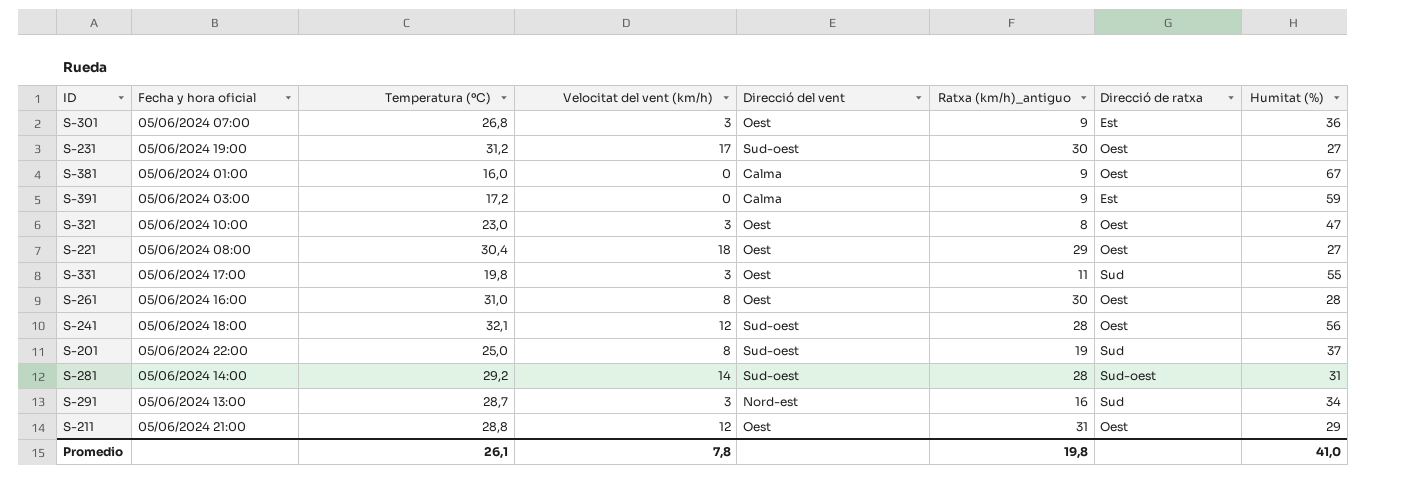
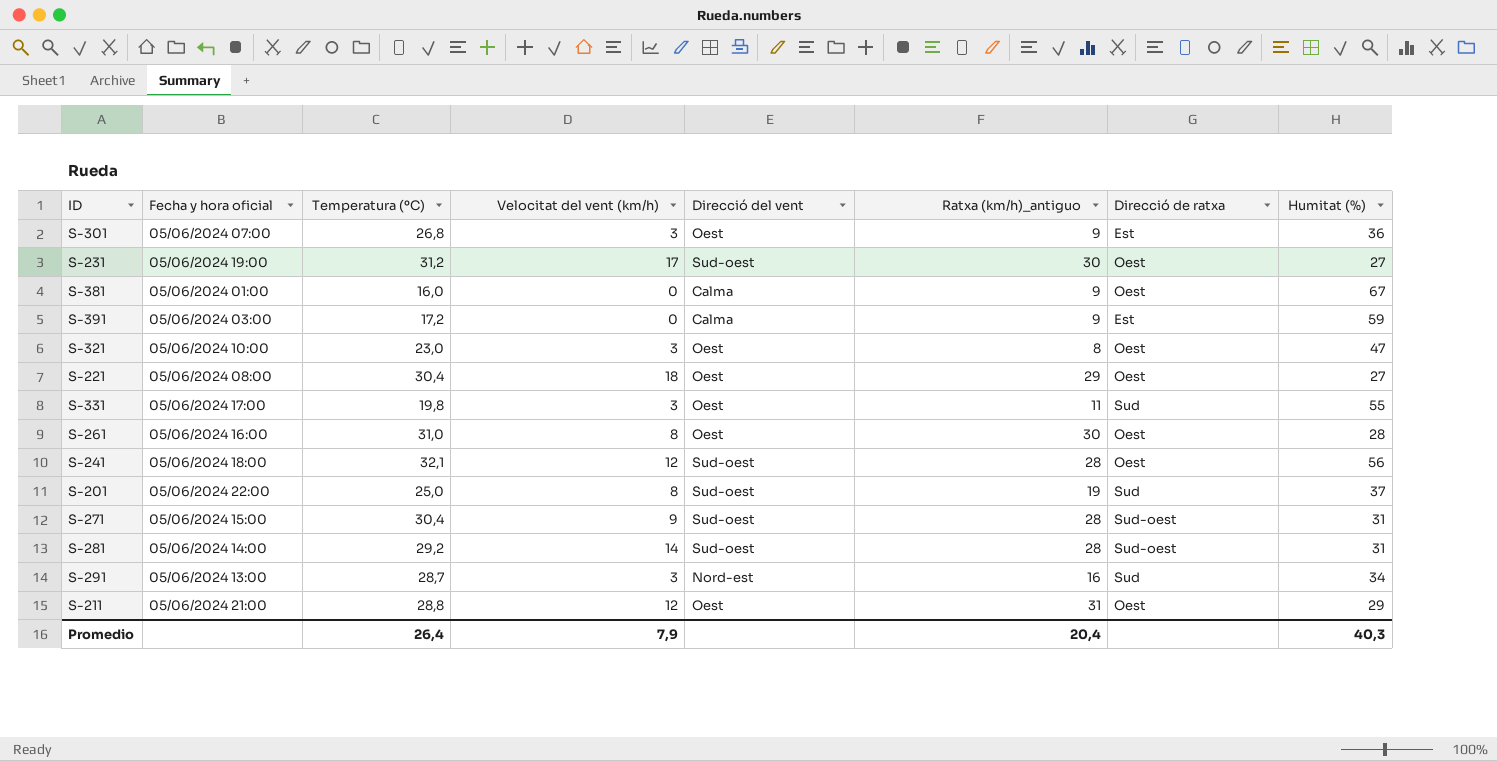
row S-271: none -> 05/06/2024 15:00 | 30,4 | 9 | Sud-oest | 28 | Sud-oest | 31
Promedio | Temperatura (ºC): 26,1 -> 26,4
Promedio | Velocitat del vent (km/h): 7,8 -> 7,9
Promedio | Ratxa (km/h)_antiguo: 19,8 -> 20,4
Promedio | Humitat (%): 41,0 -> 40,3

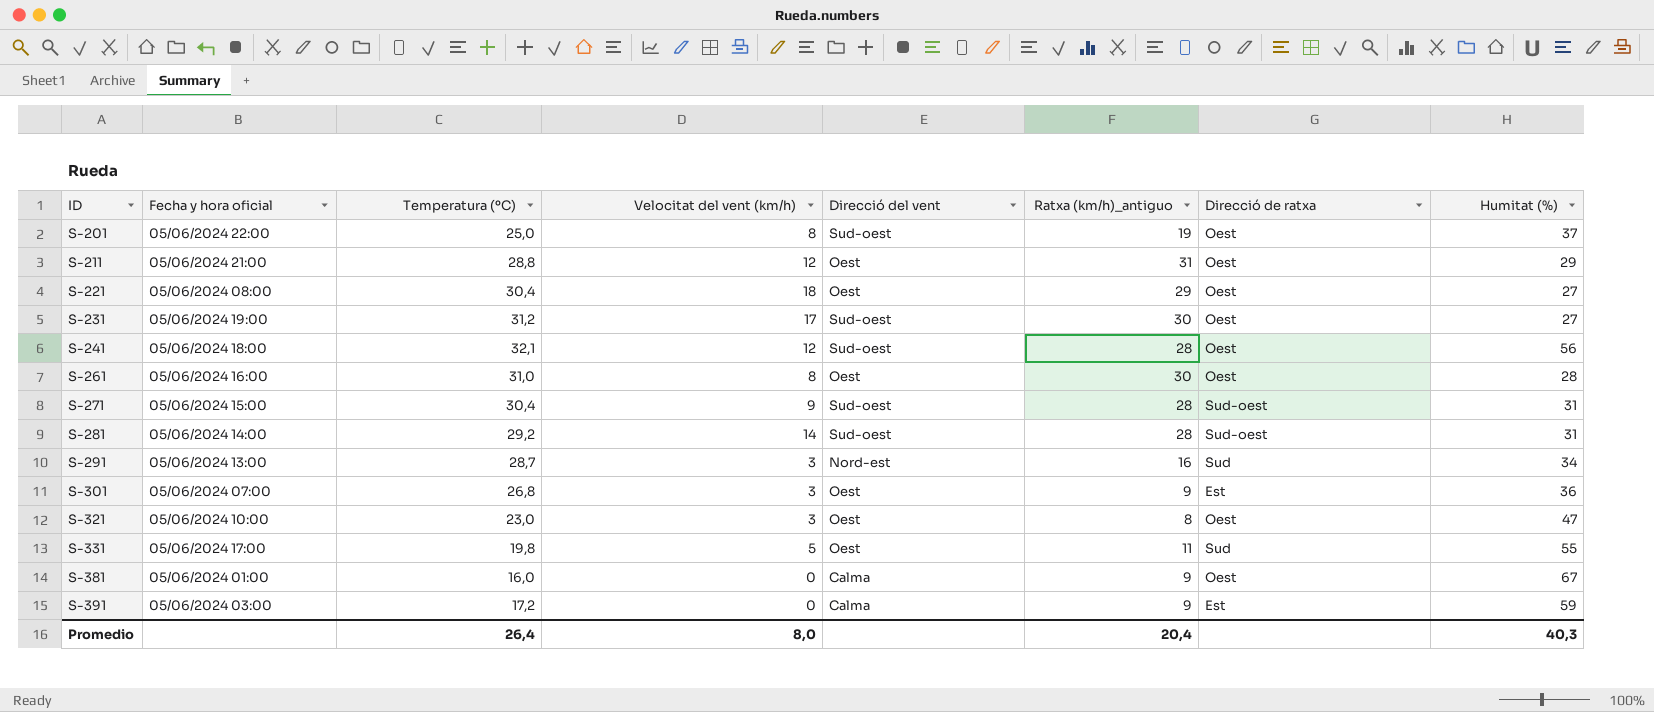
row order: none -> ID ascending
S-201 | Direcció de ratxa: Sud -> Oest
S-331 | Velocitat del vent (km/h): 3 -> 5
Promedio | Velocitat del vent (km/h): 7,9 -> 8,0

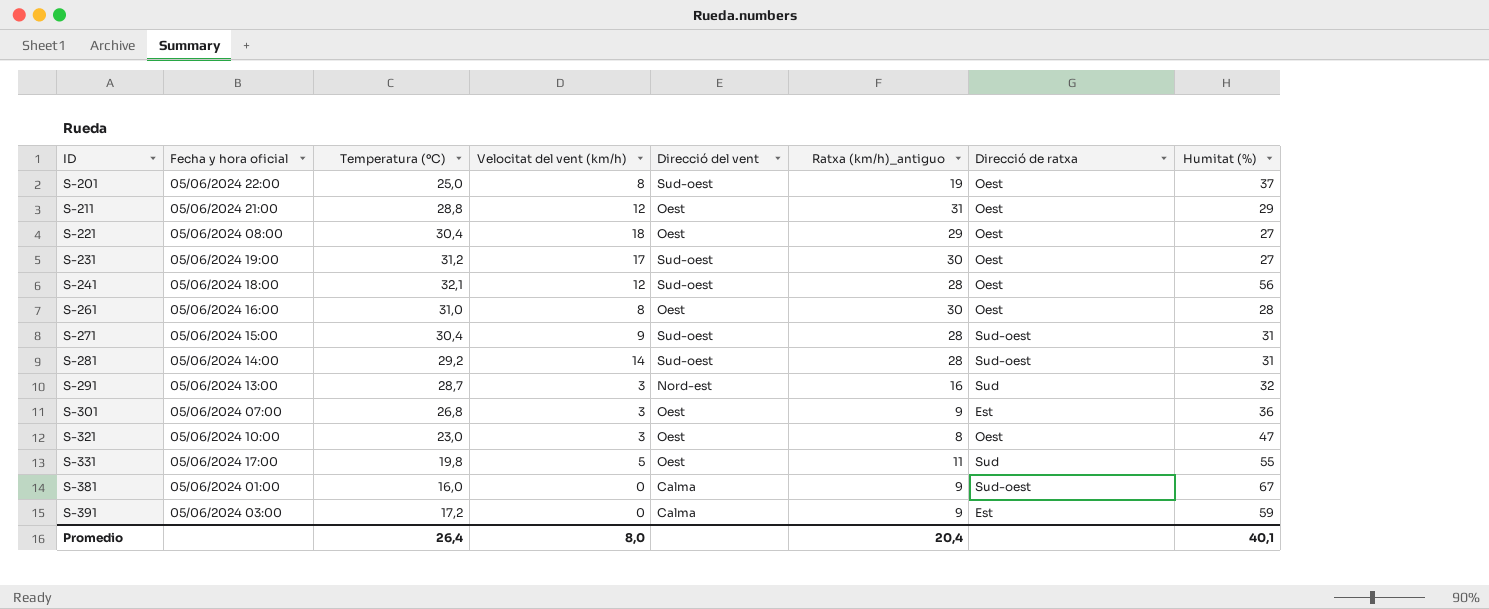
S-291 | Humitat (%): 34 -> 32
S-381 | Direcció de ratxa: Oest -> Sud-oest
Promedio | Humitat (%): 40,3 -> 40,1

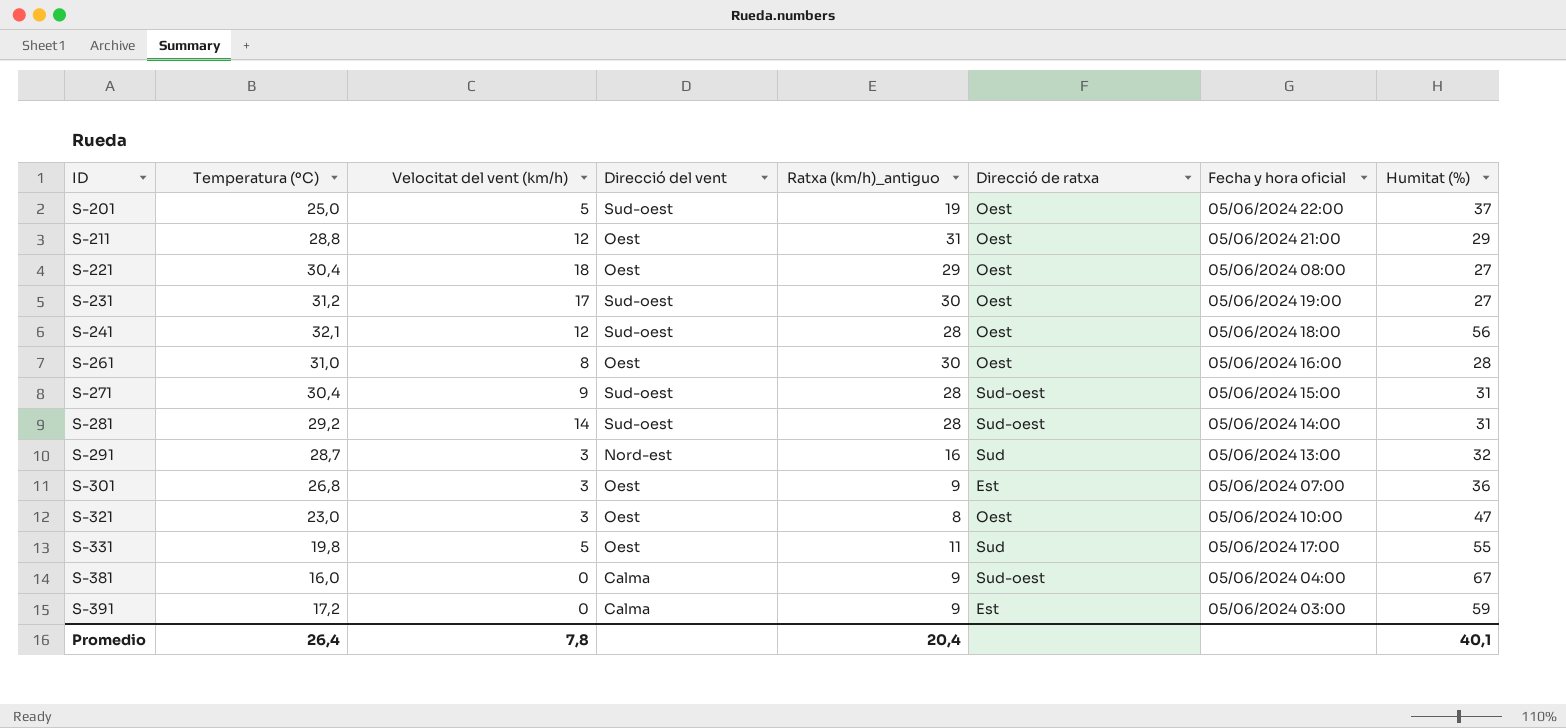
column Fecha y hora oficial | position: 2 -> 7
S-201 | Velocitat del vent (km/h): 8 -> 5
S-381 | Fecha y hora oficial: 05/06/2024 01:00 -> 05/06/2024 04:00
Promedio | Velocitat del vent (km/h): 8,0 -> 7,8

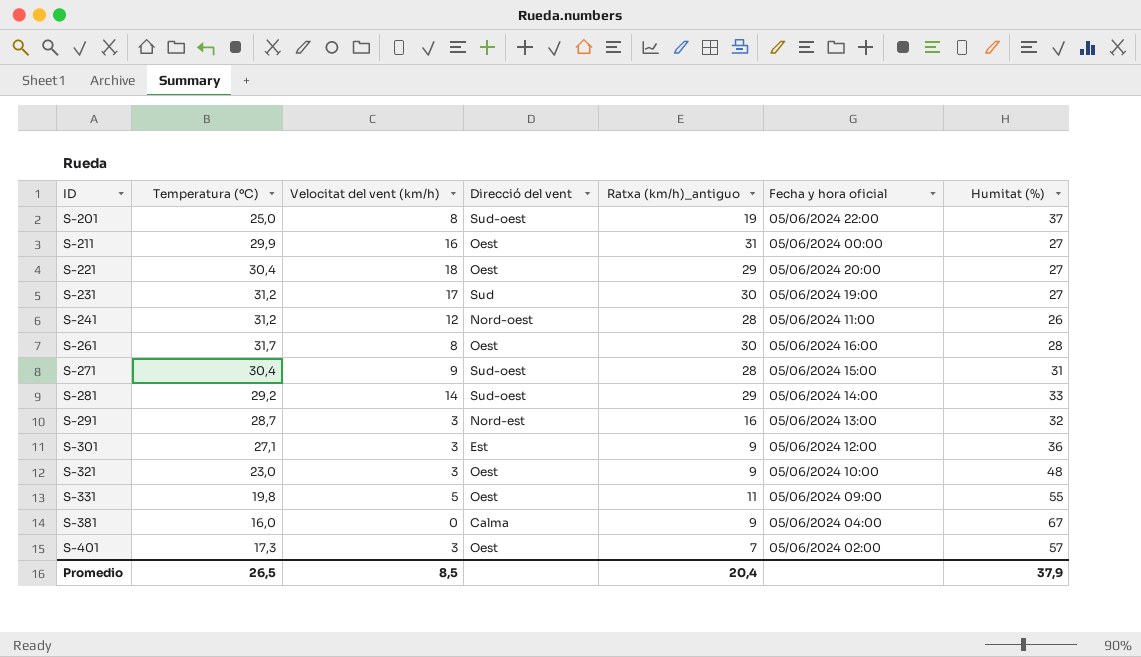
column Direcció de ratxa | position: 6 -> none
row S-391: 17,2 | 0 | Calma | 9 | Est | 05/06/2024 03:00 | 59 -> none
S-201 | Velocitat del vent (km/h): 5 -> 8
S-211 | Temperatura (ºC): 28,8 -> 29,9
S-211 | Velocitat del vent (km/h): 12 -> 16
S-211 | Fecha y hora oficial: 05/06/2024 21:00 -> 05/06/2024 00:00
S-211 | Humitat (%): 29 -> 27
S-221 | Fecha y hora oficial: 05/06/2024 08:00 -> 05/06/2024 20:00
S-231 | Direcció del vent: Sud-oest -> Sud
S-241 | Temperatura (ºC): 32,1 -> 31,2
S-241 | Direcció del vent: Sud-oest -> Nord-oest
S-241 | Fecha y hora oficial: 05/06/2024 18:00 -> 05/06/2024 11:00
S-241 | Humitat (%): 56 -> 26
S-261 | Temperatura (ºC): 31,0 -> 31,7
S-281 | Ratxa (km/h)_antiguo: 28 -> 29
S-281 | Humitat (%): 31 -> 33
S-301 | Temperatura (ºC): 26,8 -> 27,1
S-301 | Direcció del vent: Oest -> Est
S-301 | Fecha y hora oficial: 05/06/2024 07:00 -> 05/06/2024 12:00
S-321 | Ratxa (km/h)_antiguo: 8 -> 9
S-321 | Humitat (%): 47 -> 48
S-331 | Fecha y hora oficial: 05/06/2024 17:00 -> 05/06/2024 09:00
row S-401: none -> 17,3 | 3 | Oest | 7 | 05/06/2024 02:00 | 57
Promedio | Temperatura (ºC): 26,4 -> 26,5
Promedio | Velocitat del vent (km/h): 7,8 -> 8,5
Promedio | Humitat (%): 40,1 -> 37,9

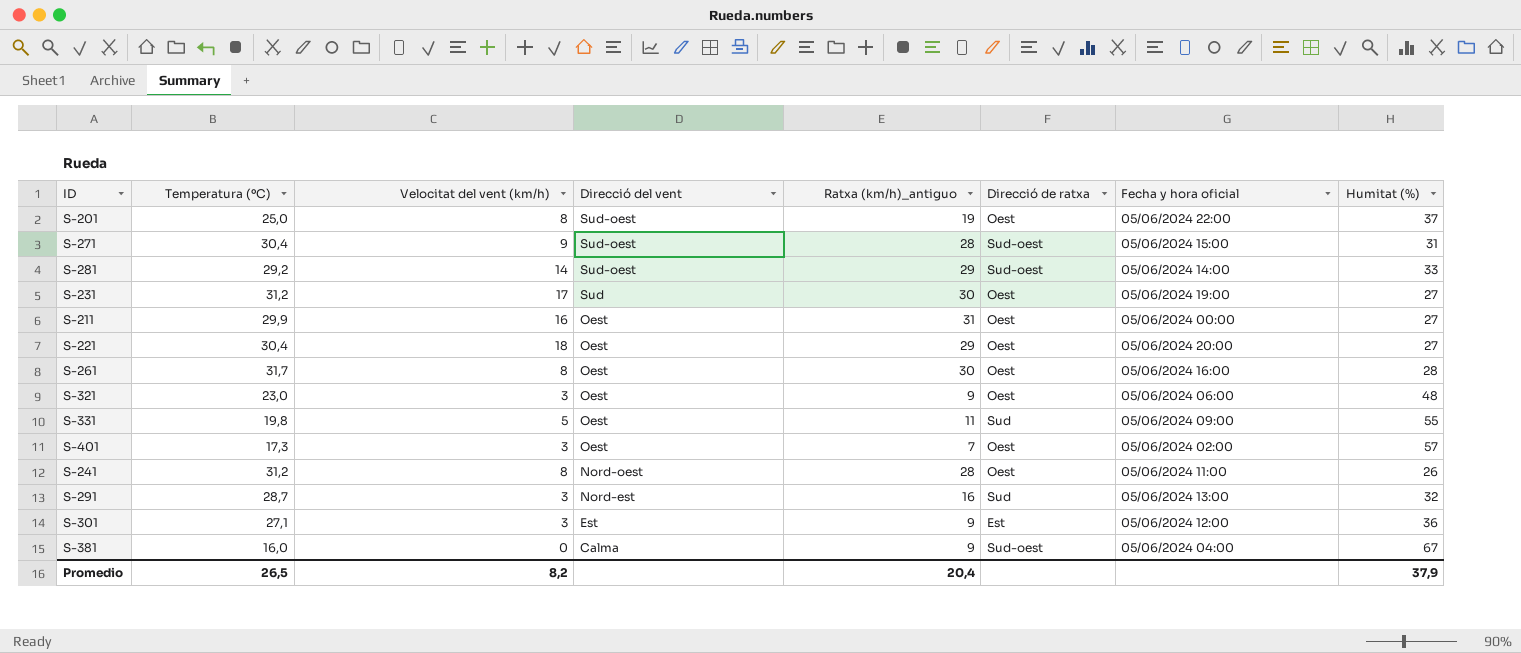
row order: ID ascending -> Direcció del vent descending
column Direcció de ratxa | position: none -> 6
S-321 | Fecha y hora oficial: 05/06/2024 10:00 -> 05/06/2024 06:00
S-241 | Velocitat del vent (km/h): 12 -> 8
Promedio | Velocitat del vent (km/h): 8,5 -> 8,2

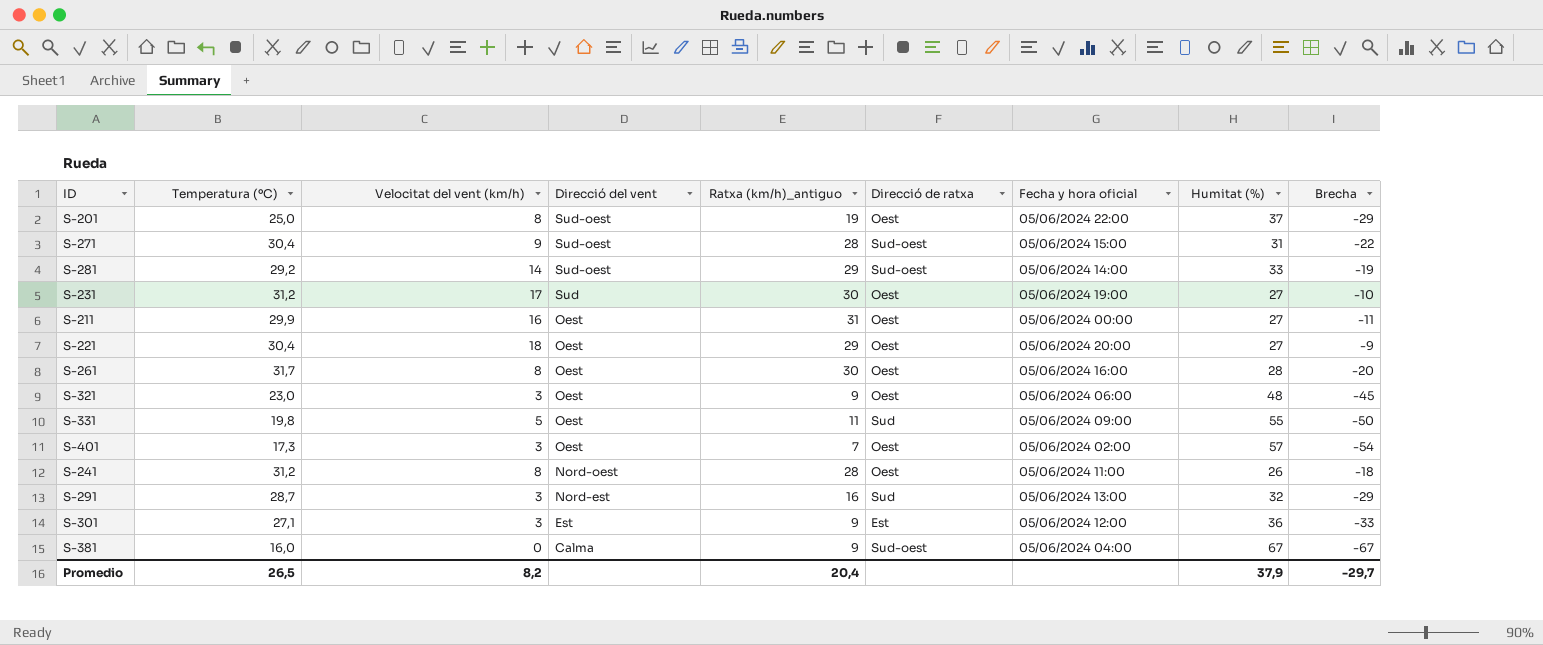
column Brecha | formula: none -> [Velocitat del vent (km/h)] - [Humitat (%)]

